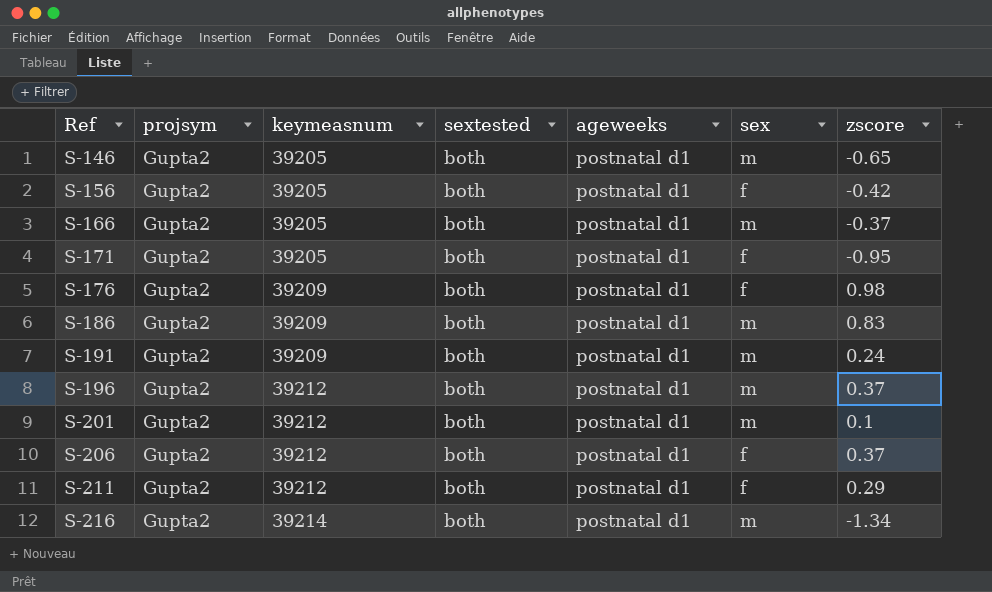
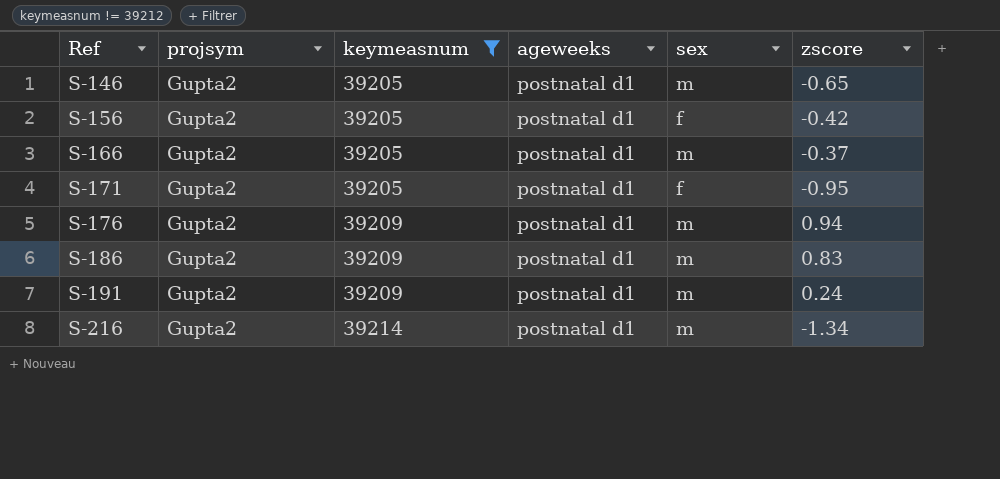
filter: none -> keymeasnum != 39212
column sextested | position: 4 -> none
S-176 | sex: f -> m
S-176 | zscore: 0.98 -> 0.94

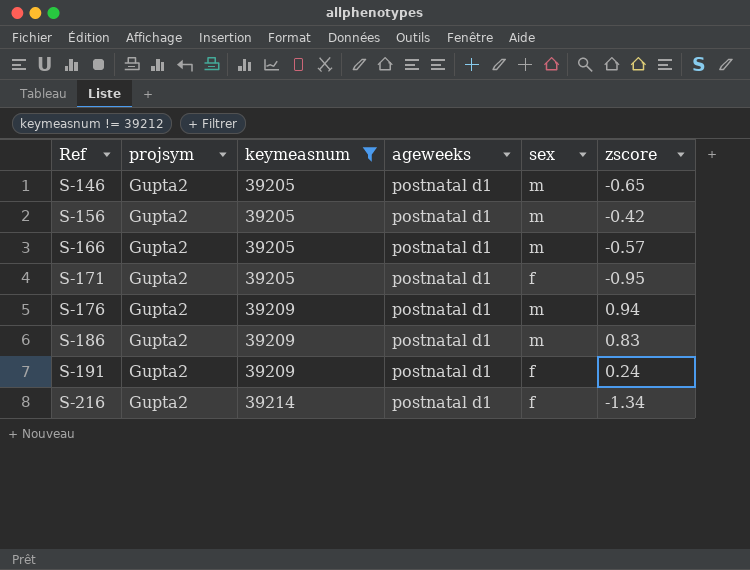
S-156 | sex: f -> m
S-166 | zscore: -0.37 -> -0.57
S-191 | sex: m -> f
S-216 | sex: m -> f

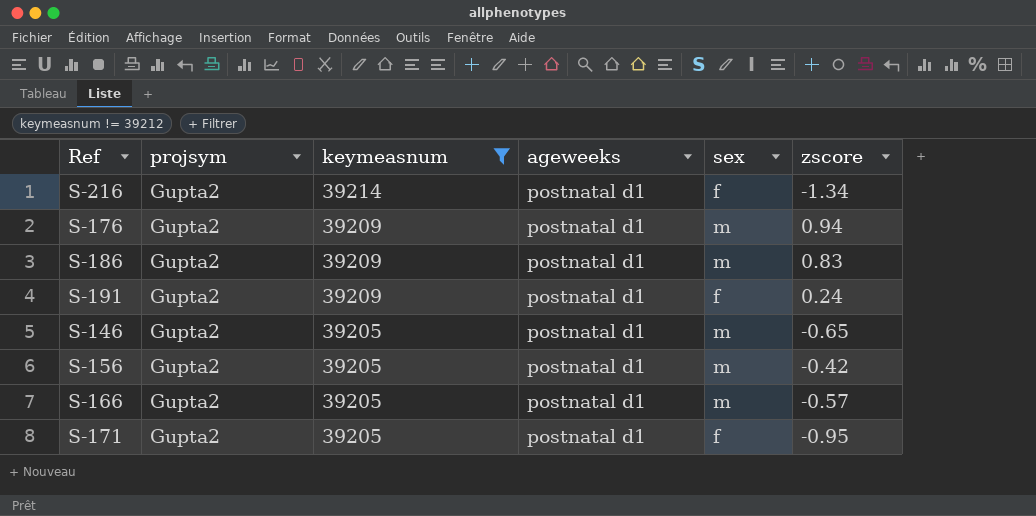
row order: Ref ascending -> keymeasnum descending

